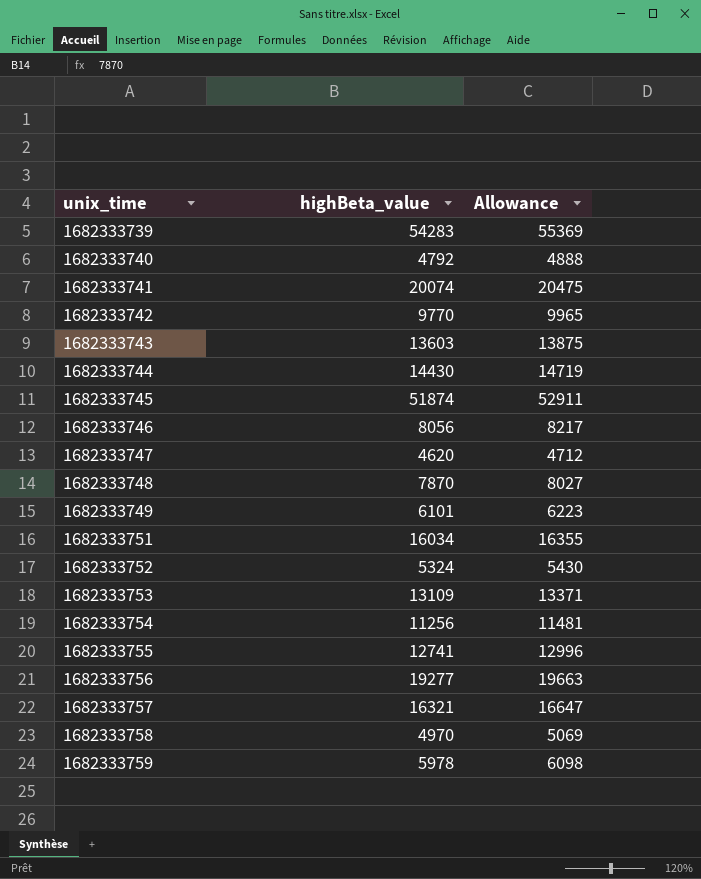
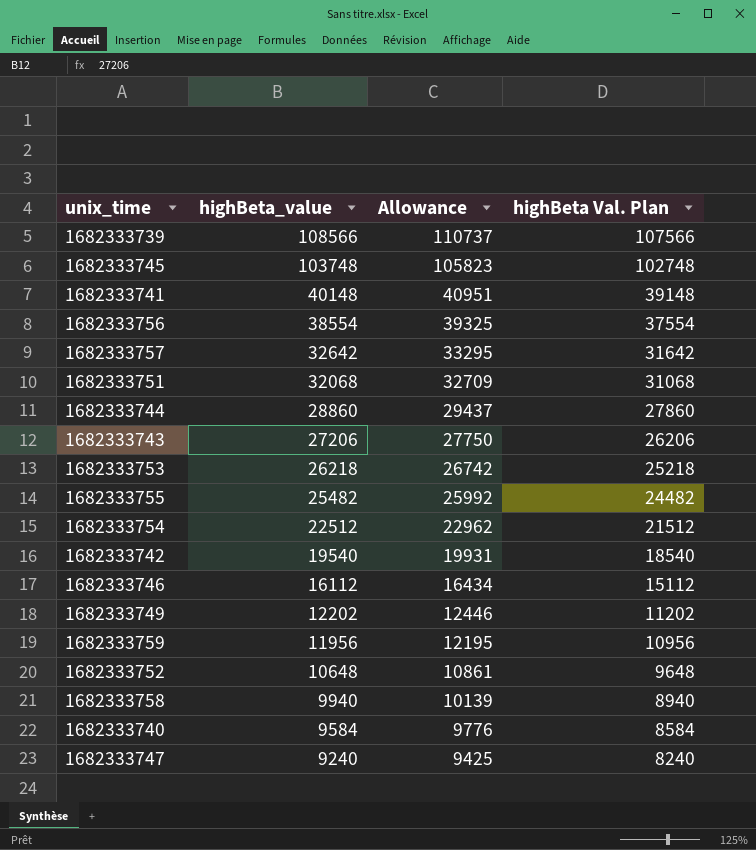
row order: unix_time ascending -> highBeta_value descending
column highBeta Val. Plan | formula: none -> [highBeta_value] - 1000
row 1682333748: 7870 | 8027 -> none
1682333739 | highBeta_value: 54283 -> 108566
1682333739 | Allowance: 55369 -> 110737
1682333745 | highBeta_value: 51874 -> 103748
1682333745 | Allowance: 52911 -> 105823
1682333741 | highBeta_value: 20074 -> 40148
1682333741 | Allowance: 20475 -> 40951
1682333756 | highBeta_value: 19277 -> 38554
1682333756 | Allowance: 19663 -> 39325
1682333757 | highBeta_value: 16321 -> 32642
1682333757 | Allowance: 16647 -> 33295
1682333751 | highBeta_value: 16034 -> 32068
1682333751 | Allowance: 16355 -> 32709
1682333744 | highBeta_value: 14430 -> 28860
1682333744 | Allowance: 14719 -> 29437
1682333743 | highBeta_value: 13603 -> 27206
1682333743 | Allowance: 13875 -> 27750
1682333753 | highBeta_value: 13109 -> 26218
1682333753 | Allowance: 13371 -> 26742
1682333755 | highBeta_value: 12741 -> 25482
1682333755 | Allowance: 12996 -> 25992
1682333754 | highBeta_value: 11256 -> 22512
1682333754 | Allowance: 11481 -> 22962
1682333742 | highBeta_value: 9770 -> 19540
1682333742 | Allowance: 9965 -> 19931
1682333746 | highBeta_value: 8056 -> 16112
1682333746 | Allowance: 8217 -> 16434
1682333749 | highBeta_value: 6101 -> 12202
1682333749 | Allowance: 6223 -> 12446
1682333759 | highBeta_value: 5978 -> 11956
1682333759 | Allowance: 6098 -> 12195
1682333752 | highBeta_value: 5324 -> 10648
1682333752 | Allowance: 5430 -> 10861
1682333758 | highBeta_value: 4970 -> 9940
1682333758 | Allowance: 5069 -> 10139
1682333740 | highBeta_value: 4792 -> 9584
1682333740 | Allowance: 4888 -> 9776
1682333747 | highBeta_value: 4620 -> 9240
1682333747 | Allowance: 4712 -> 9425

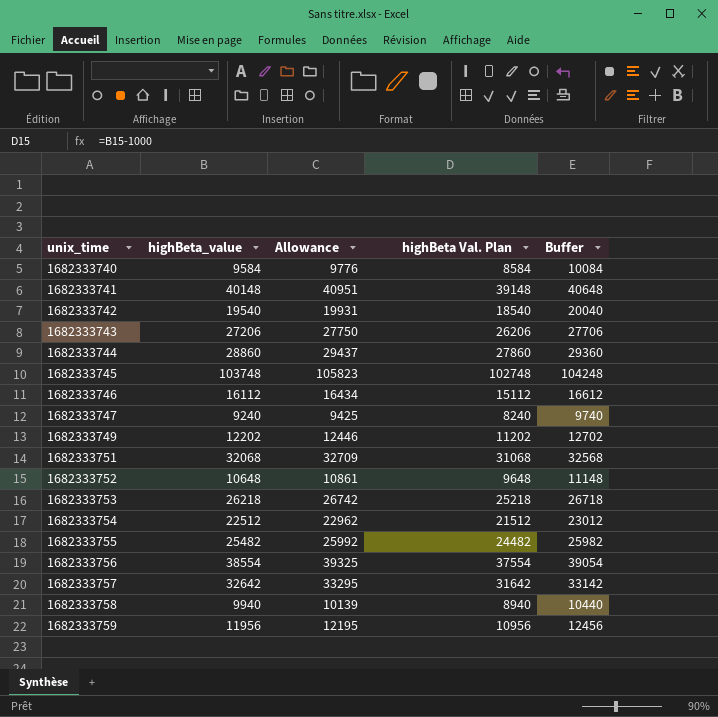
row order: highBeta_value descending -> unix_time ascending
column Buffer | formula: none -> [highBeta_value] + 500
row 1682333739: 108566 | 110737 | 107566 -> none

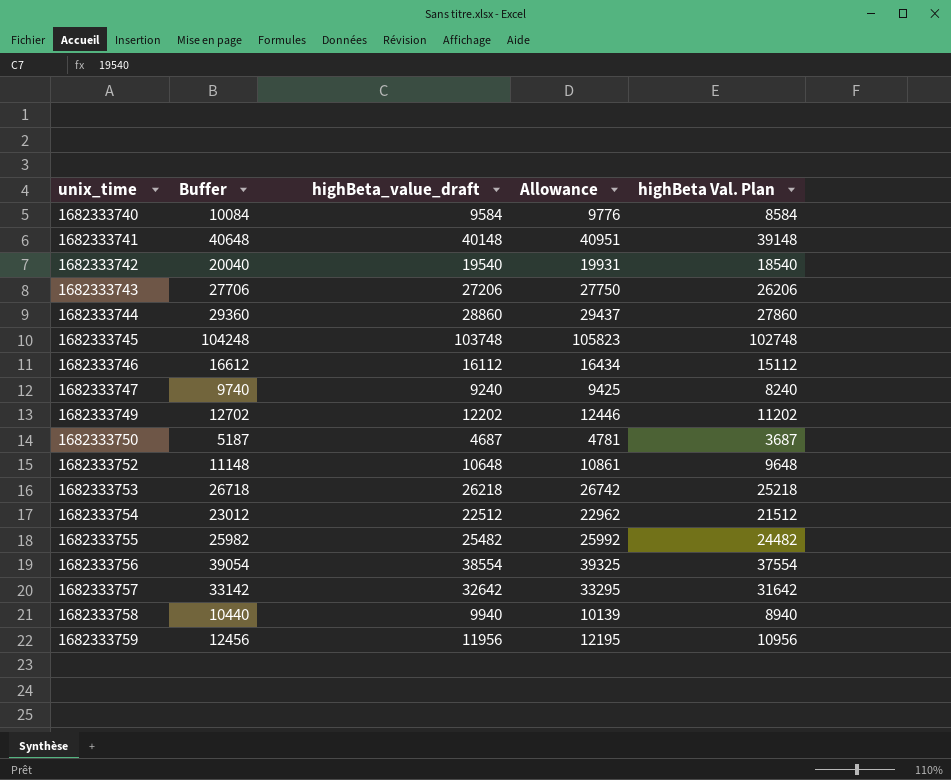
column Buffer | position: 5 -> 2
column name: highBeta_value -> highBeta_value_draft
row 1682333751: 32068 | 32709 | 31068 | 32568 -> none
row 1682333750: none -> 5187 | 4687 | 4781 | 3687

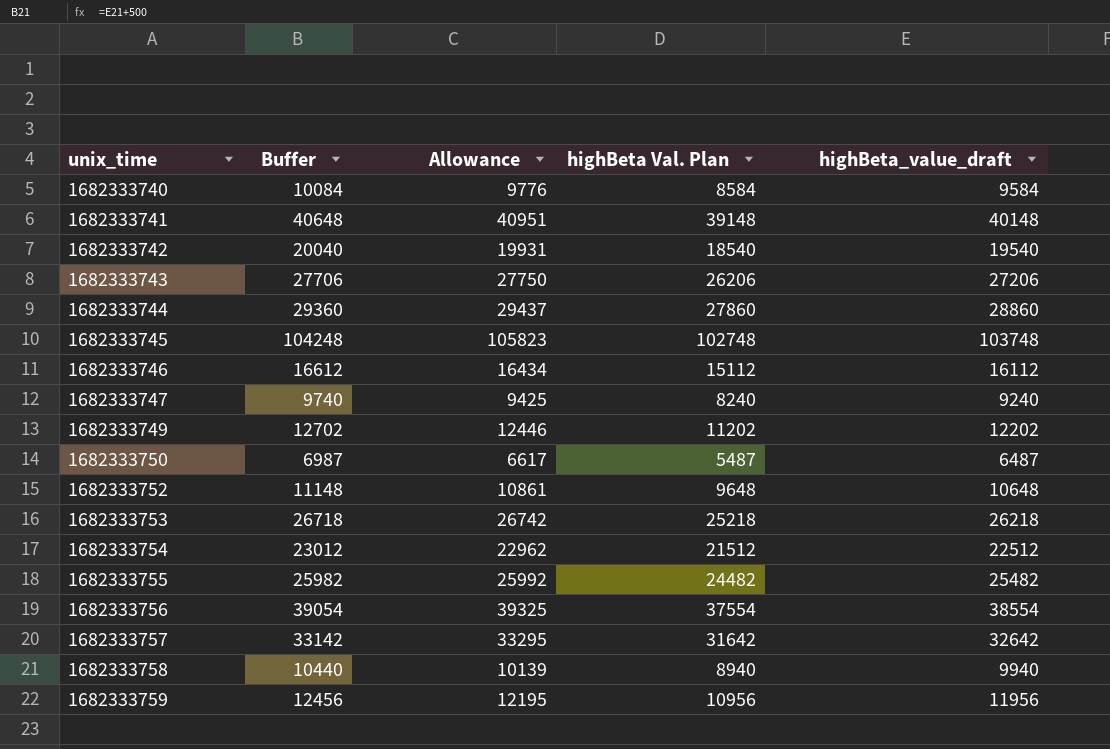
column highBeta_value_draft | position: 3 -> 5
1682333750 | Buffer: 5187 -> 6987
1682333750 | Allowance: 4781 -> 6617
1682333750 | highBeta Val. Plan: 3687 -> 5487
1682333750 | highBeta_value_draft: 4687 -> 6487

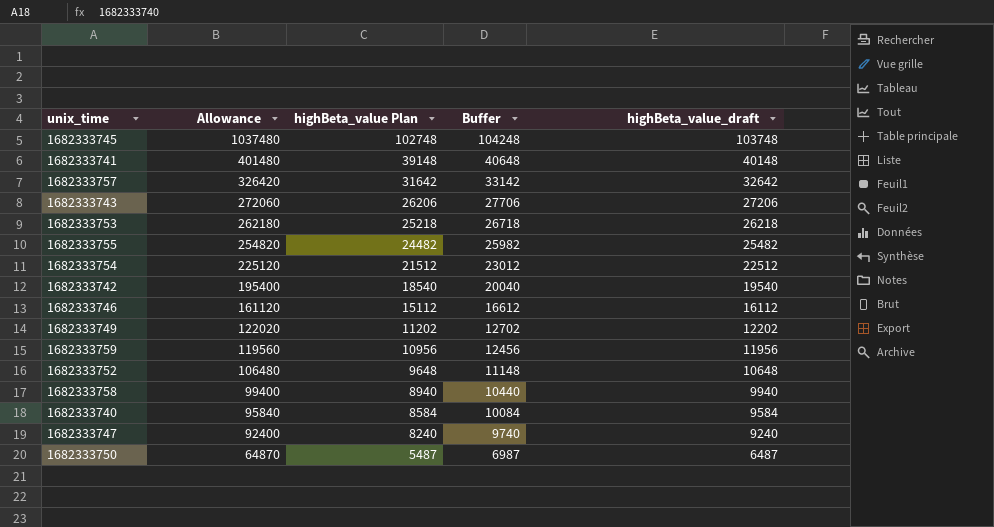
row order: unix_time ascending -> Allowance descending
column Allowance | formula: [highBeta_value_draft] * 1.02 -> [highBeta_value_draft] * 10
column name: highBeta Val. Plan -> highBeta_value Plan
column Buffer | position: 2 -> 4
row 1682333744: 29360 | 29437 | 27860 | 28860 -> none
row 1682333756: 39054 | 39325 | 37554 | 38554 -> none

